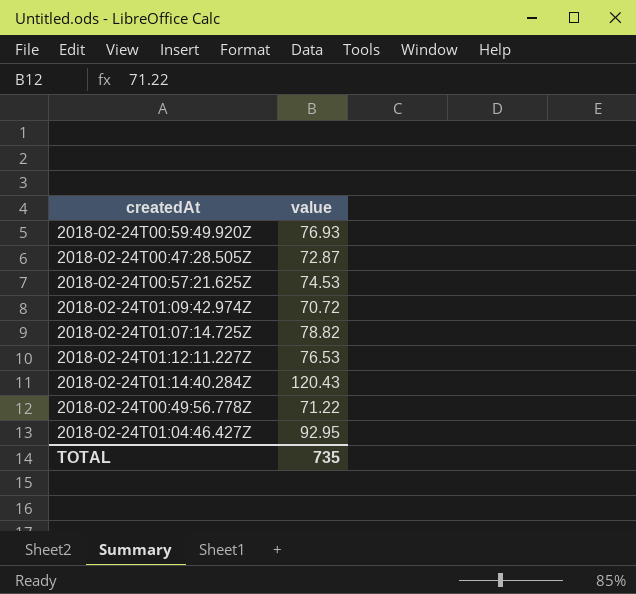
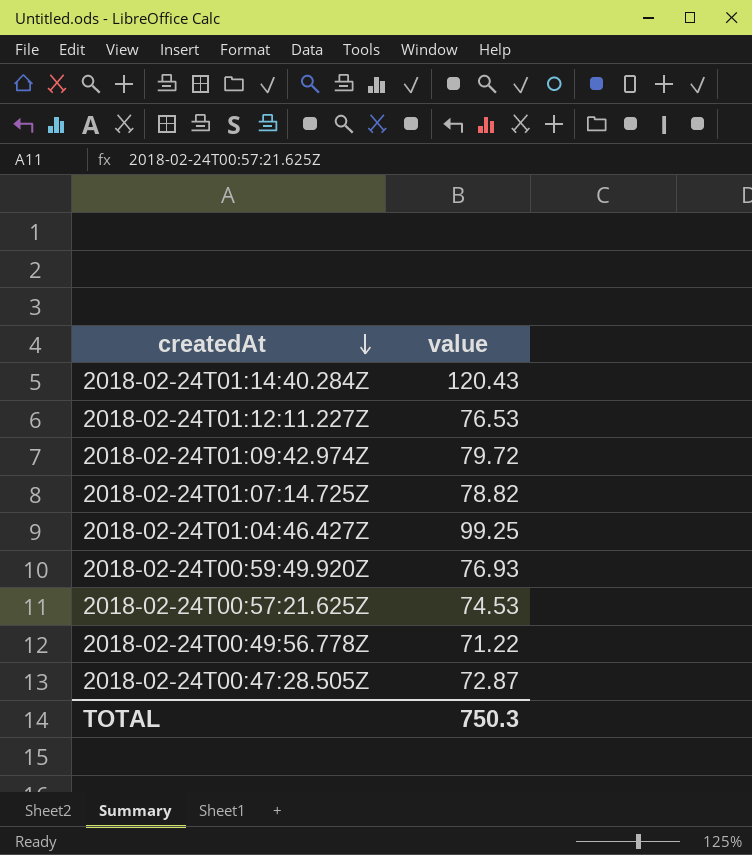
row order: none -> createdAt descending
2018-02-24T01:09:42.974Z | value: 70.72 -> 79.72
2018-02-24T01:04:46.427Z | value: 92.95 -> 99.25
TOTAL | value: 735 -> 750.3

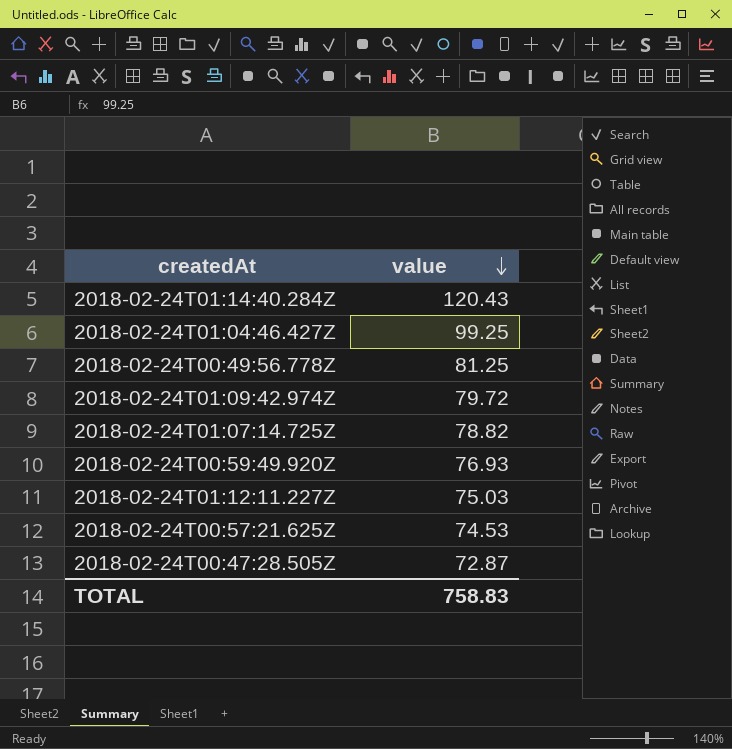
row order: createdAt descending -> value descending
2018-02-24T00:49:56.778Z | value: 71.22 -> 81.25
2018-02-24T01:12:11.227Z | value: 76.53 -> 75.03
TOTAL | value: 750.3 -> 758.83

